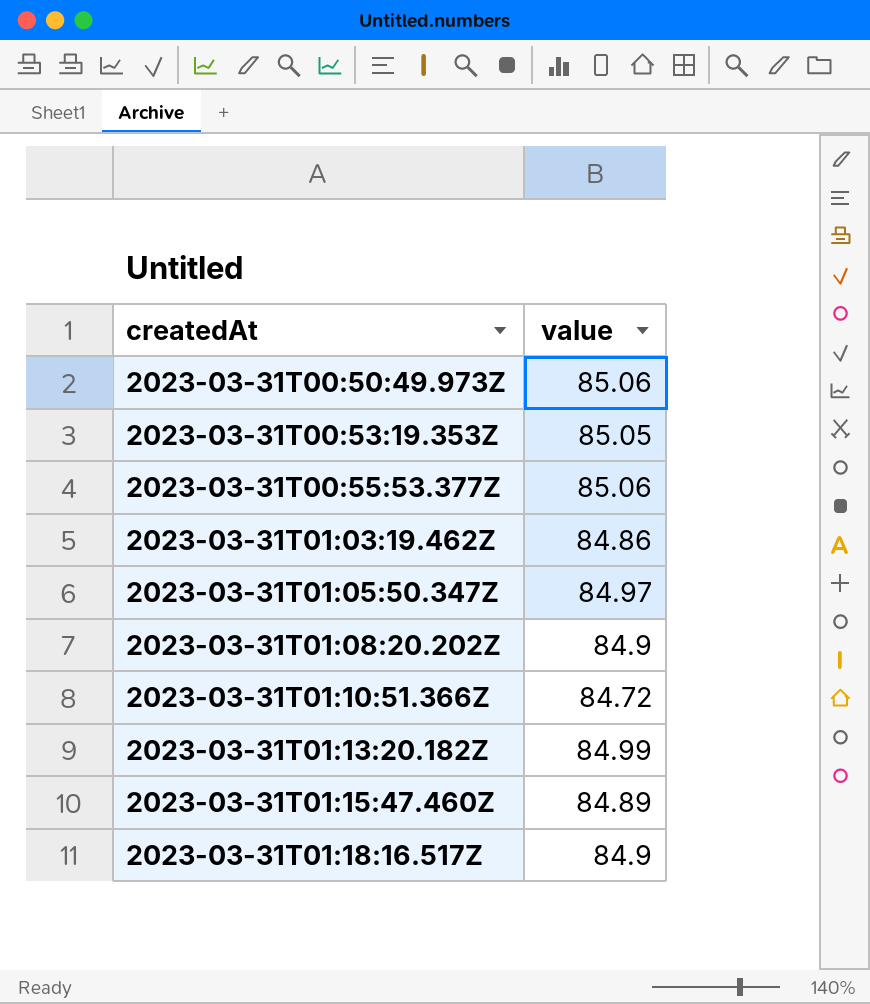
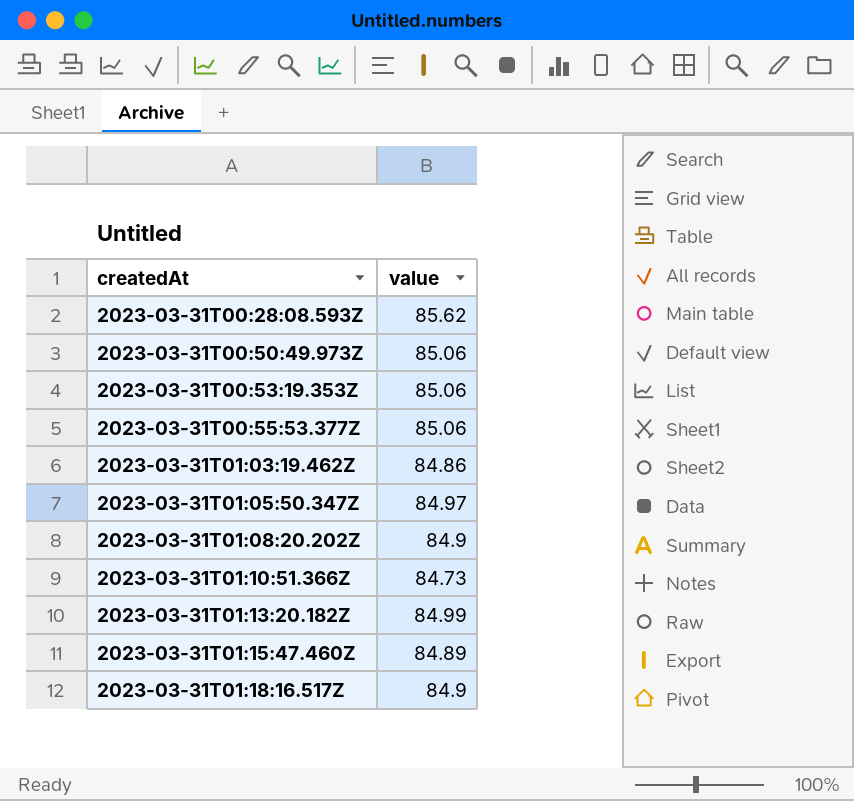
row 2023-03-31T00:28:08.593Z: none -> 85.62
2023-03-31T00:53:19.353Z | value: 85.05 -> 85.06
2023-03-31T01:10:51.366Z | value: 84.72 -> 84.73

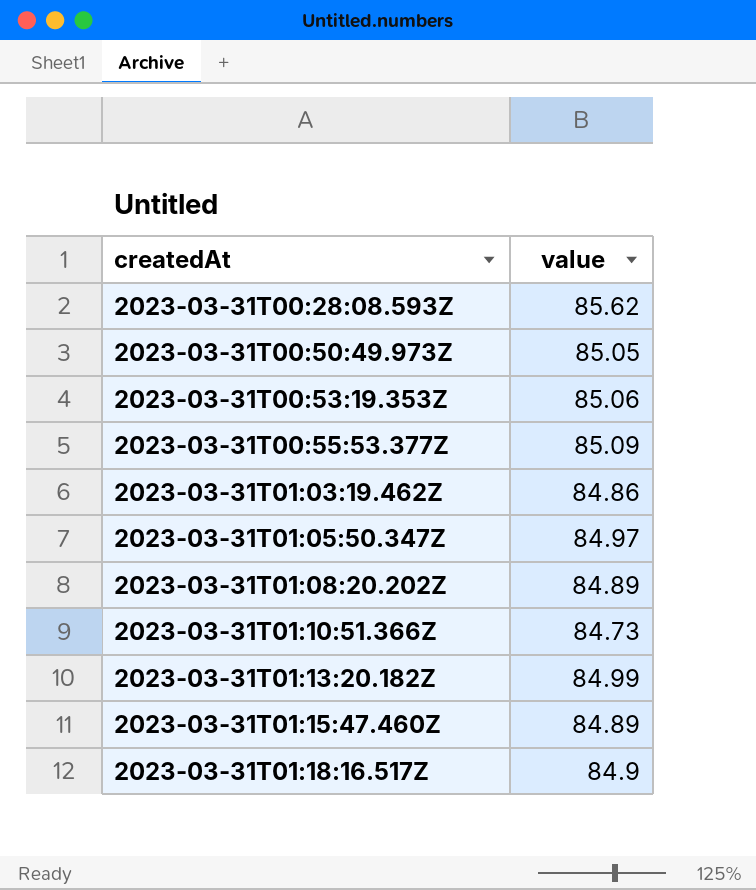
2023-03-31T00:50:49.973Z | value: 85.06 -> 85.05
2023-03-31T00:55:53.377Z | value: 85.06 -> 85.09
2023-03-31T01:08:20.202Z | value: 84.9 -> 84.89

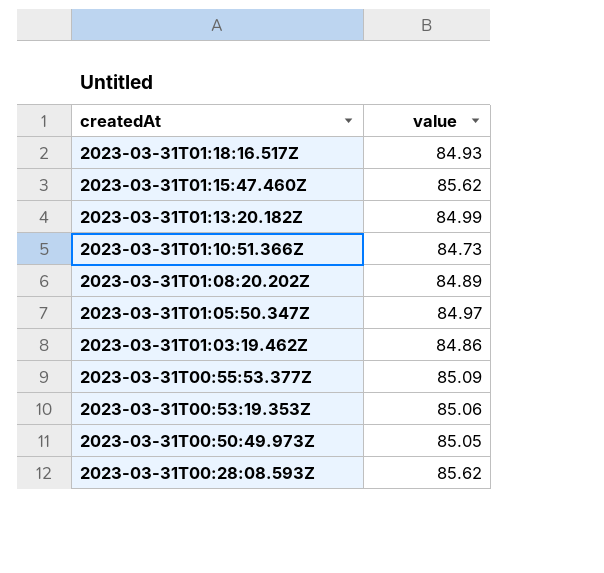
row order: createdAt ascending -> createdAt descending
2023-03-31T01:18:16.517Z | value: 84.9 -> 84.93
2023-03-31T01:15:47.460Z | value: 84.89 -> 85.62

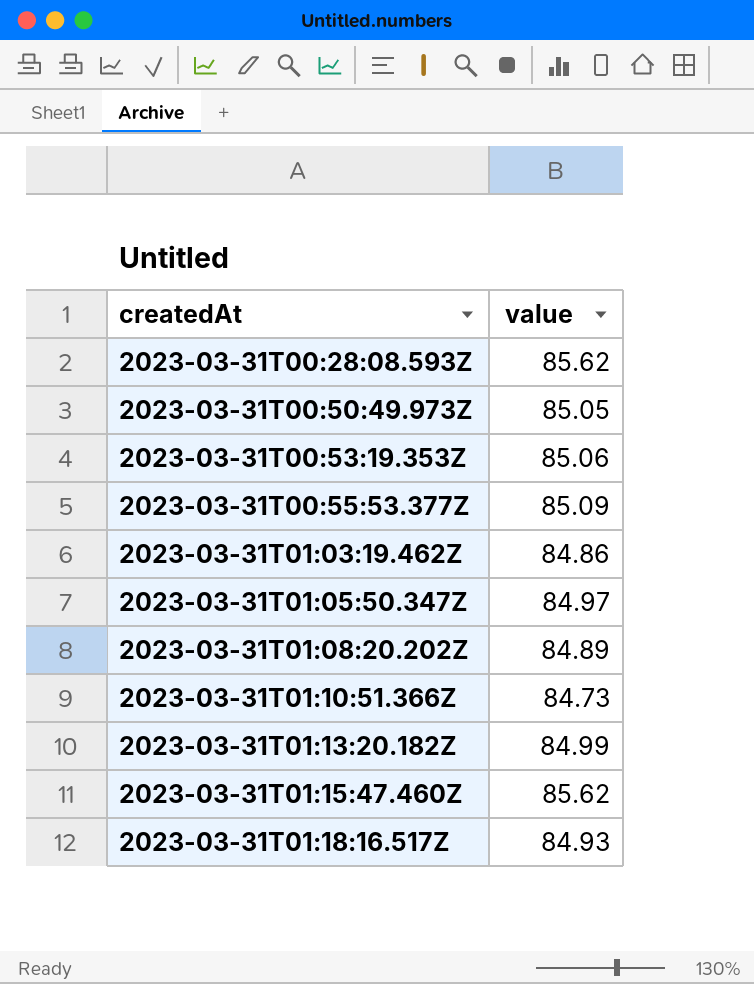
row order: createdAt descending -> createdAt ascending

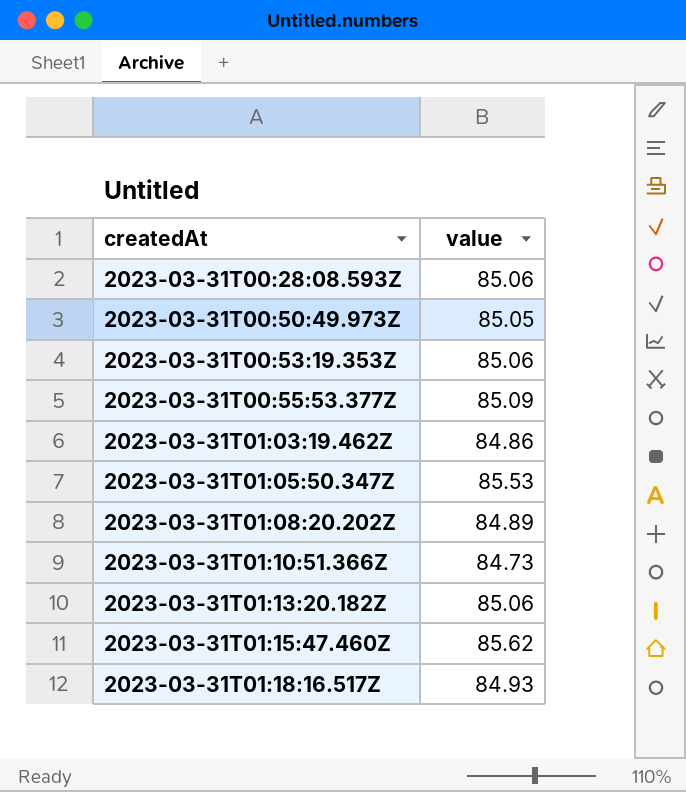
2023-03-31T00:28:08.593Z | value: 85.62 -> 85.06
2023-03-31T01:05:50.347Z | value: 84.97 -> 85.53
2023-03-31T01:13:20.182Z | value: 84.99 -> 85.06

